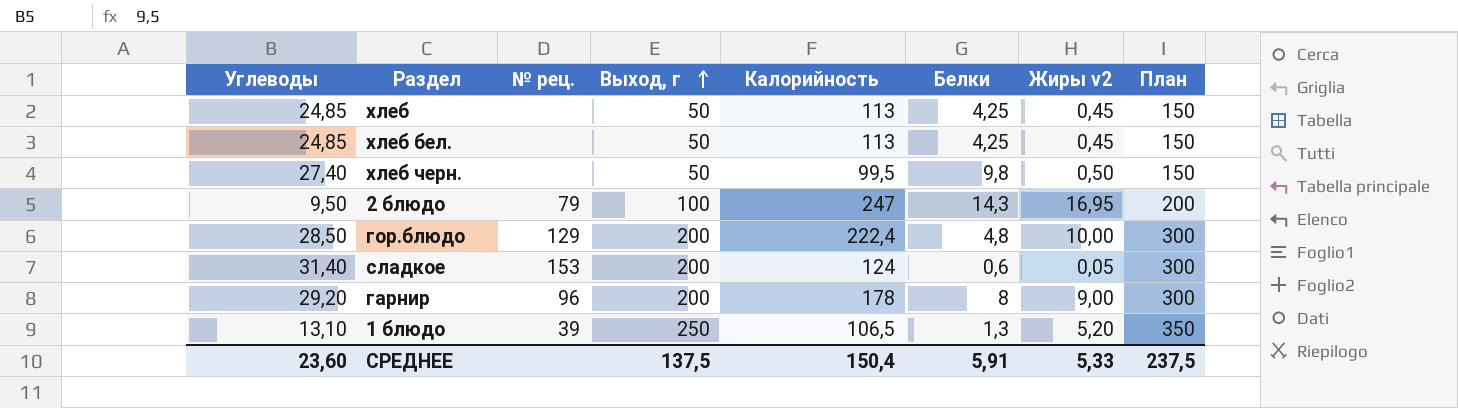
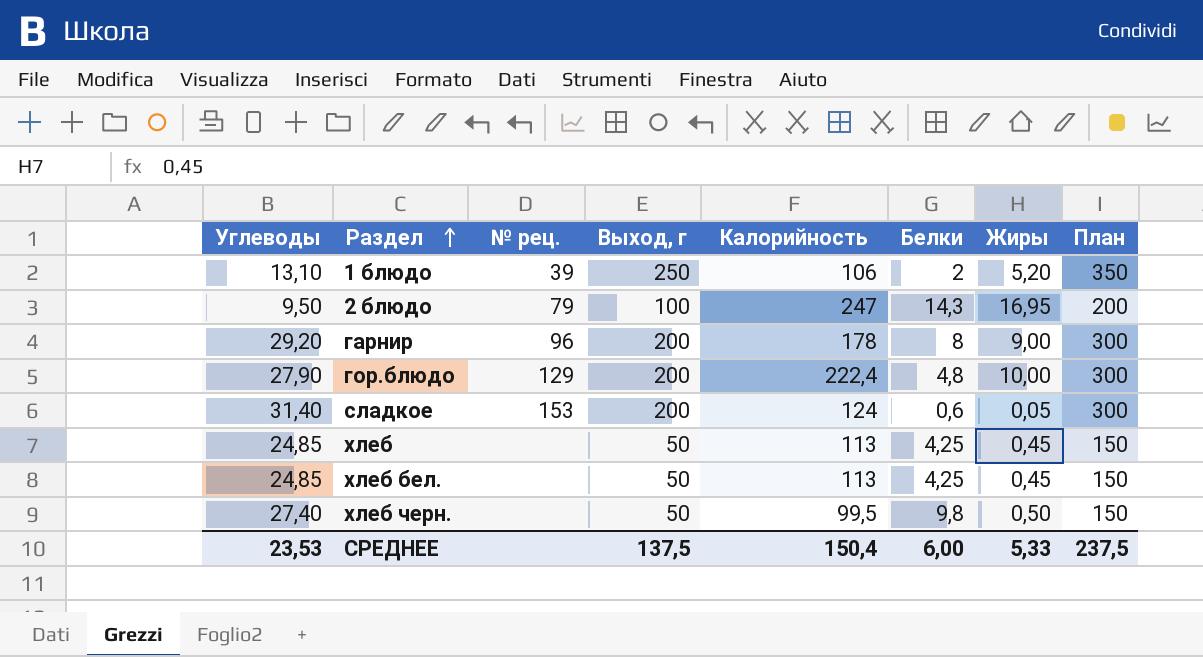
row order: Выход, г ascending -> Раздел ascending
column name: Жиры v2 -> Жиры
1 блюдо | Калорийность: 106,5 -> 106
1 блюдо | Белки: 1,3 -> 2
гор.блюдо | Углеводы: 28,50 -> 27,90
СРЕДНЕЕ | Углеводы: 23,60 -> 23,53
СРЕДНЕЕ | Белки: 5,91 -> 6,00

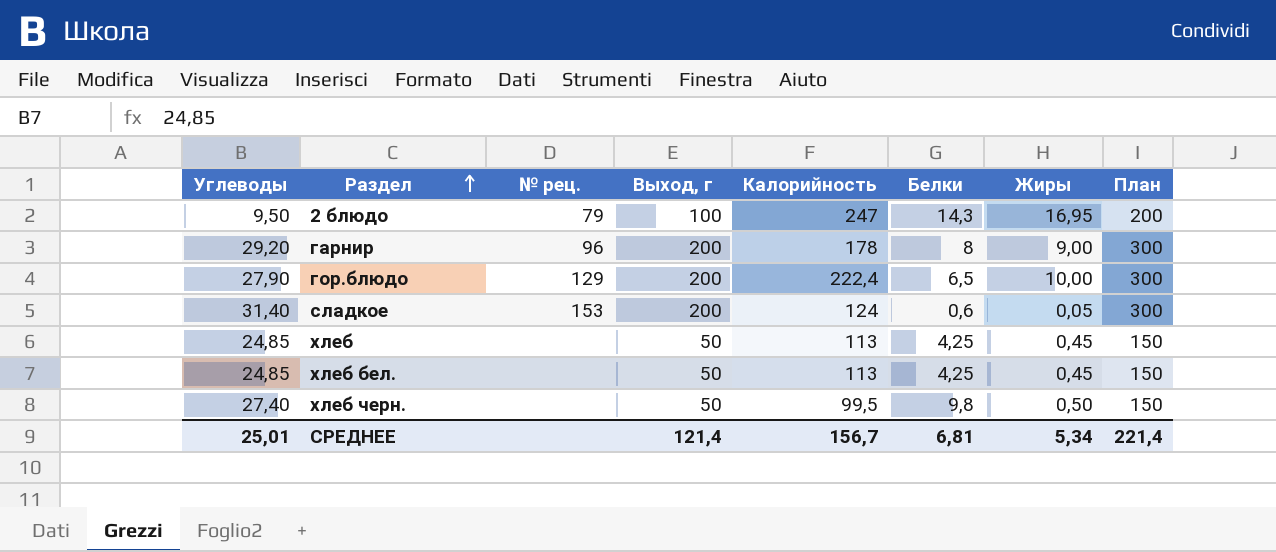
row 1 блюдо: 13,10 | 39 | 250 | 106 | 2 | 5,20 | 350 -> none
гор.блюдо | Белки: 4,8 -> 6,5
СРЕДНЕЕ | Углеводы: 23,53 -> 25,01
СРЕДНЕЕ | Выход, г: 137,5 -> 121,4
СРЕДНЕЕ | Калорийность: 150,4 -> 156,7
СРЕДНЕЕ | Белки: 6,00 -> 6,81
СРЕДНЕЕ | Жиры: 5,33 -> 5,34
СРЕДНЕЕ | План: 237,5 -> 221,4

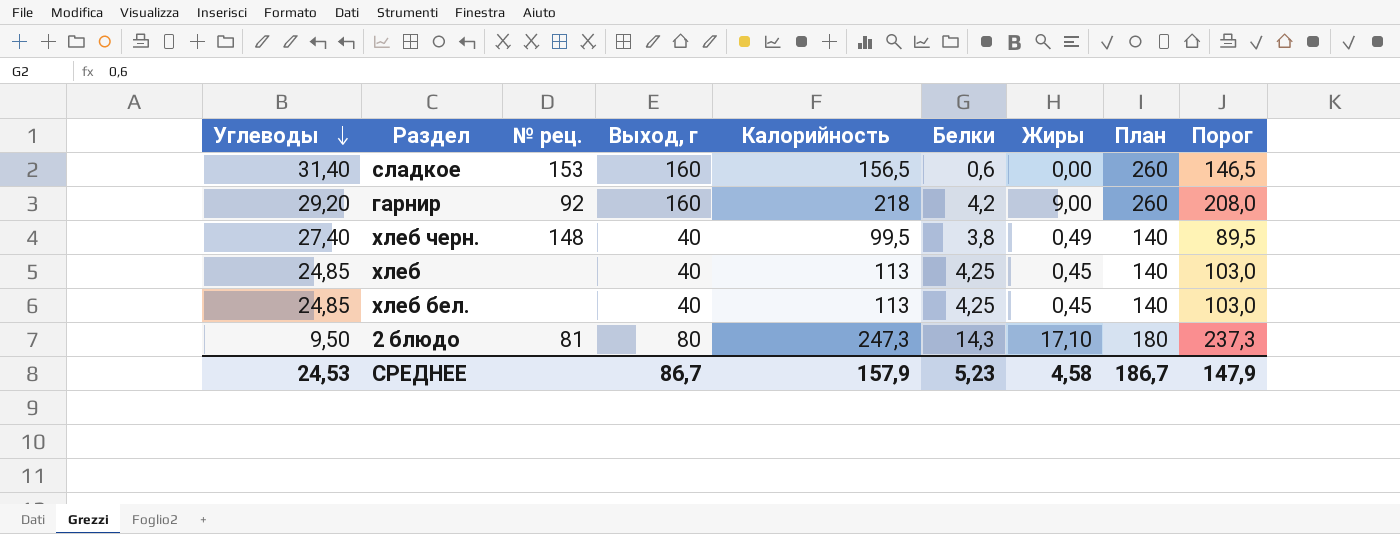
row order: Раздел ascending -> Углеводы descending
column Порог | formula: none -> [Калорийность] - 10
row гор.блюдо: 27,90 | 129 | 200 | 222,4 | 6,5 | 10,00 | 300 -> none
сладкое | Выход, г: 200 -> 160
сладкое | Калорийность: 124 -> 156,5
сладкое | Жиры: 0,05 -> 0,00
сладкое | План: 300 -> 260
гарнир | № рец.: 96 -> 92
гарнир | Выход, г: 200 -> 160
гарнир | Калорийность: 178 -> 218
гарнир | Белки: 8 -> 4,2
гарнир | План: 300 -> 260
хлеб черн. | № рец.: none -> 148
хлеб черн. | Выход, г: 50 -> 40
хлеб черн. | Белки: 9,8 -> 3,8
хлеб черн. | Жиры: 0,50 -> 0,49
хлеб черн. | План: 150 -> 140
хлеб | Выход, г: 50 -> 40
хлеб | План: 150 -> 140
хлеб бел. | Выход, г: 50 -> 40
хлеб бел. | План: 150 -> 140
2 блюдо | № рец.: 79 -> 81
2 блюдо | Выход, г: 100 -> 80
2 блюдо | Калорийность: 247 -> 247,3
2 блюдо | Жиры: 16,95 -> 17,10
2 блюдо | План: 200 -> 180
СРЕДНЕЕ | Углеводы: 25,01 -> 24,53
СРЕДНЕЕ | Выход, г: 121,4 -> 86,7
СРЕДНЕЕ | Калорийность: 156,7 -> 157,9
СРЕДНЕЕ | Белки: 6,81 -> 5,23
СРЕДНЕЕ | Жиры: 5,34 -> 4,58
СРЕДНЕЕ | План: 221,4 -> 186,7

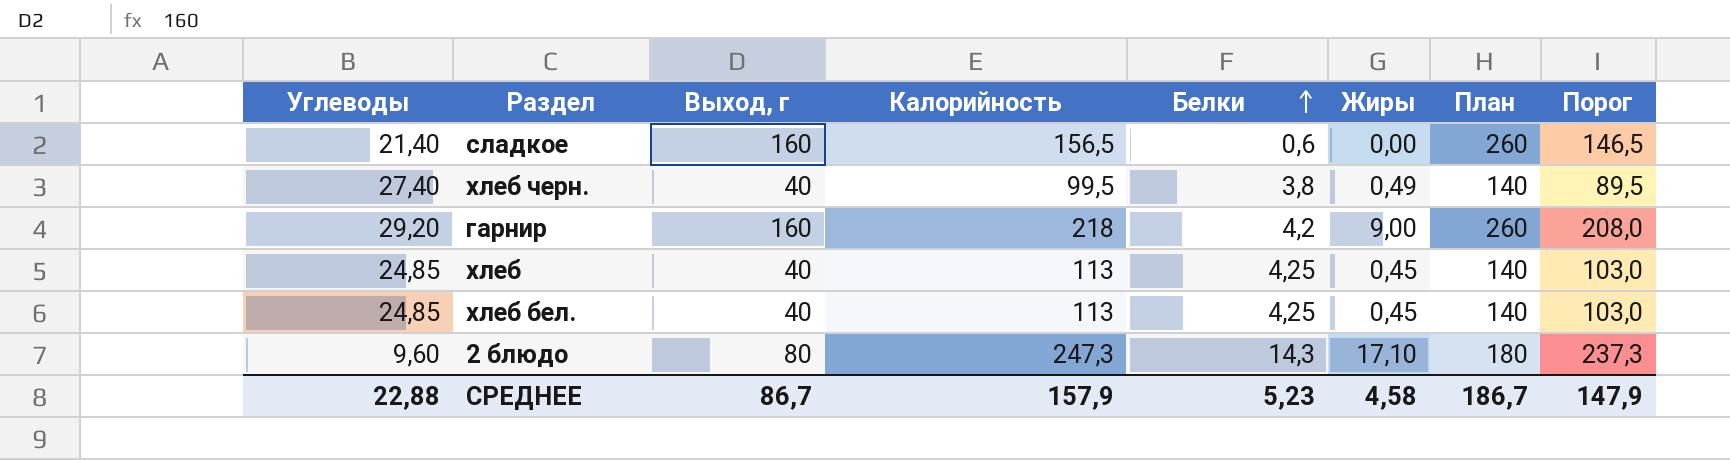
row order: Углеводы descending -> Белки ascending
column № рец. | position: 3 -> none
сладкое | Углеводы: 31,40 -> 21,40
2 блюдо | Углеводы: 9,50 -> 9,60
СРЕДНЕЕ | Углеводы: 24,53 -> 22,88

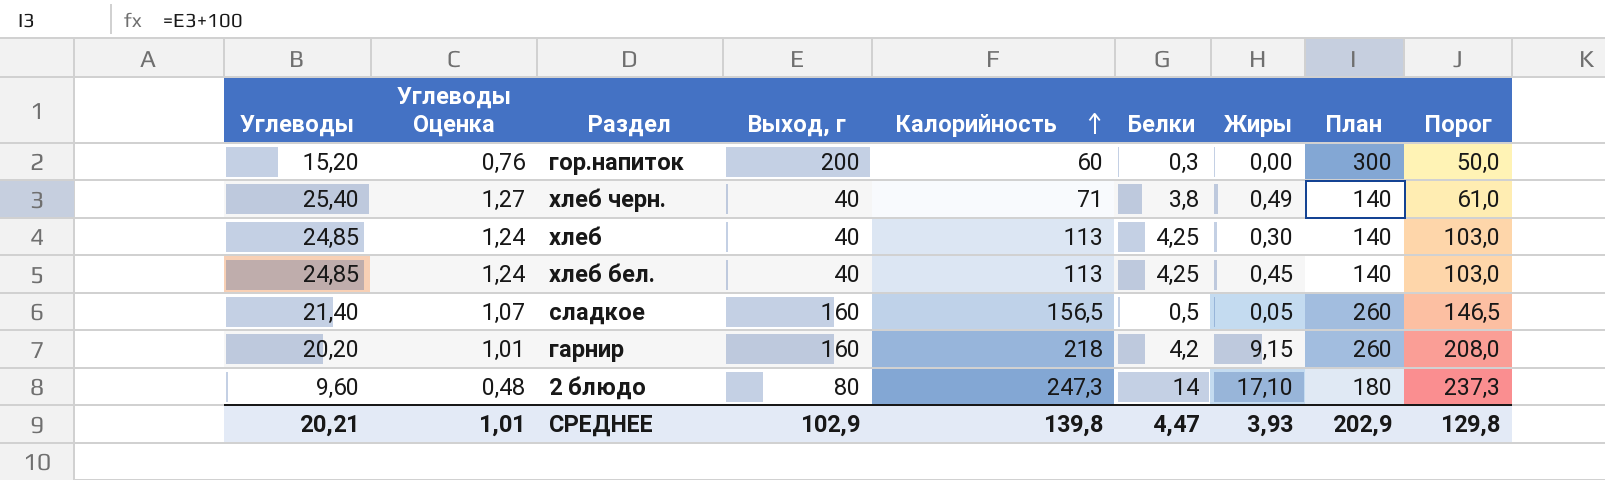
row order: Белки ascending -> Калорийность ascending
column Углеводы Оценка | formula: none -> [Углеводы] * 0,05
row гор.напиток: none -> 15,20 | 0,76 | 200 | 60 | 0,3 | 0,00 | 300 | 50,0
хлеб черн. | Углеводы: 27,40 -> 25,40
хлеб черн. | Калорийность: 99,5 -> 71
хлеб черн. | Порог: 89,5 -> 61,0
хлеб | Жиры: 0,45 -> 0,30
сладкое | Белки: 0,6 -> 0,5
сладкое | Жиры: 0,00 -> 0,05
гарнир | Углеводы: 29,20 -> 20,20
гарнир | Жиры: 9,00 -> 9,15
2 блюдо | Белки: 14,3 -> 14
СРЕДНЕЕ | Углеводы: 22,88 -> 20,21
СРЕДНЕЕ | Выход, г: 86,7 -> 102,9
СРЕДНЕЕ | Калорийность: 157,9 -> 139,8
СРЕДНЕЕ | Белки: 5,23 -> 4,47
СРЕДНЕЕ | Жиры: 4,58 -> 3,93
СРЕДНЕЕ | План: 186,7 -> 202,9
СРЕДНЕЕ | Порог: 147,9 -> 129,8

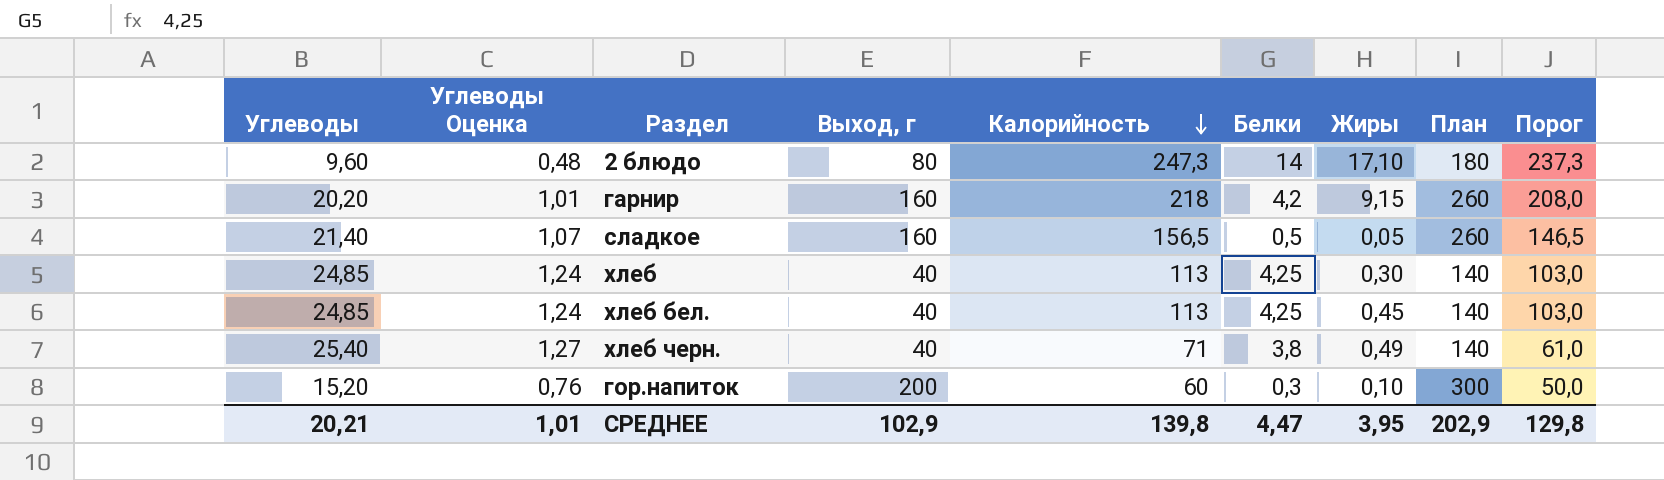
row order: Калорийность ascending -> Калорийность descending
гор.напиток | Жиры: 0,00 -> 0,10
СРЕДНЕЕ | Жиры: 3,93 -> 3,95

